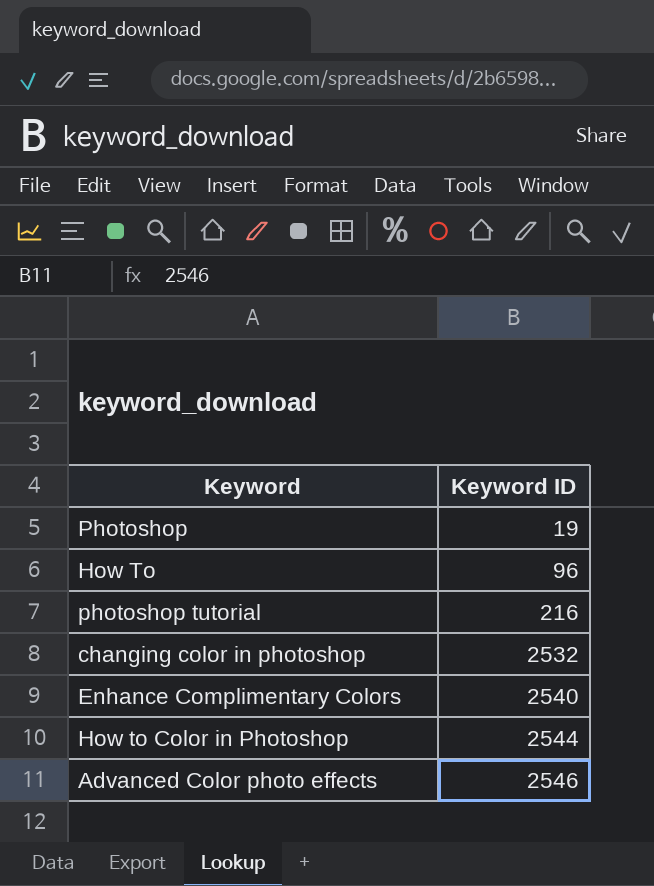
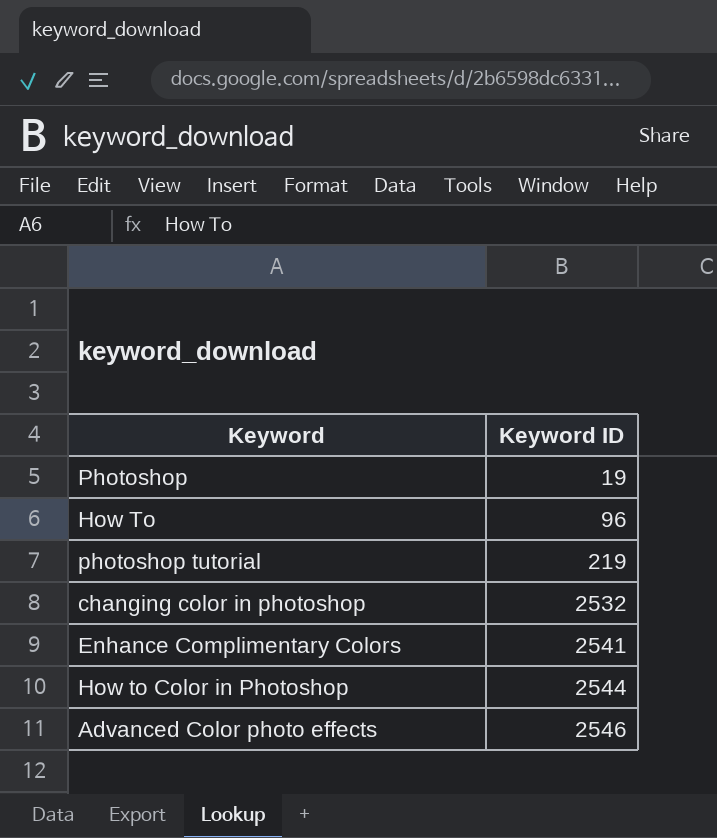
photoshop tutorial | Keyword ID: 216 -> 219
Enhance Complimentary Colors | Keyword ID: 2540 -> 2541

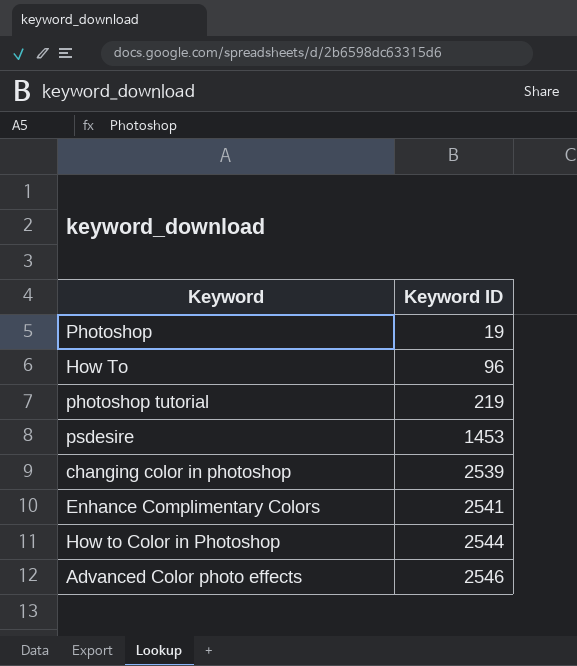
row psdesire: none -> 1453
changing color in photoshop | Keyword ID: 2532 -> 2539

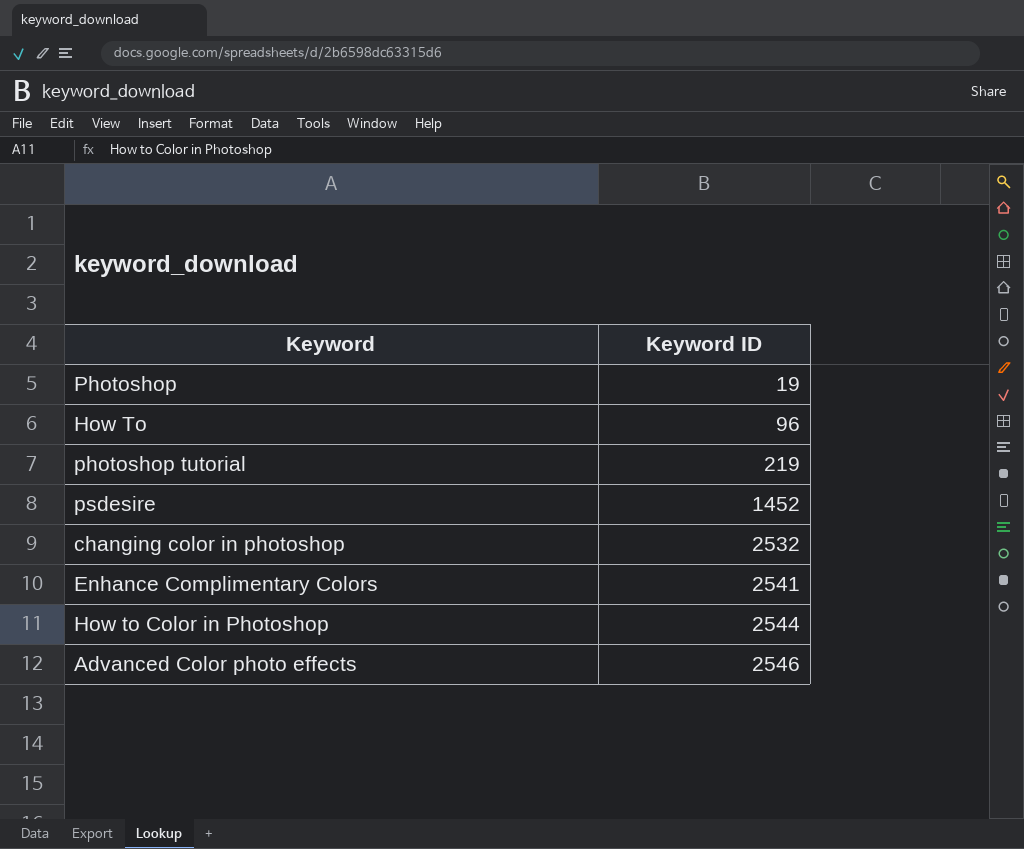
psdesire | Keyword ID: 1453 -> 1452
changing color in photoshop | Keyword ID: 2539 -> 2532

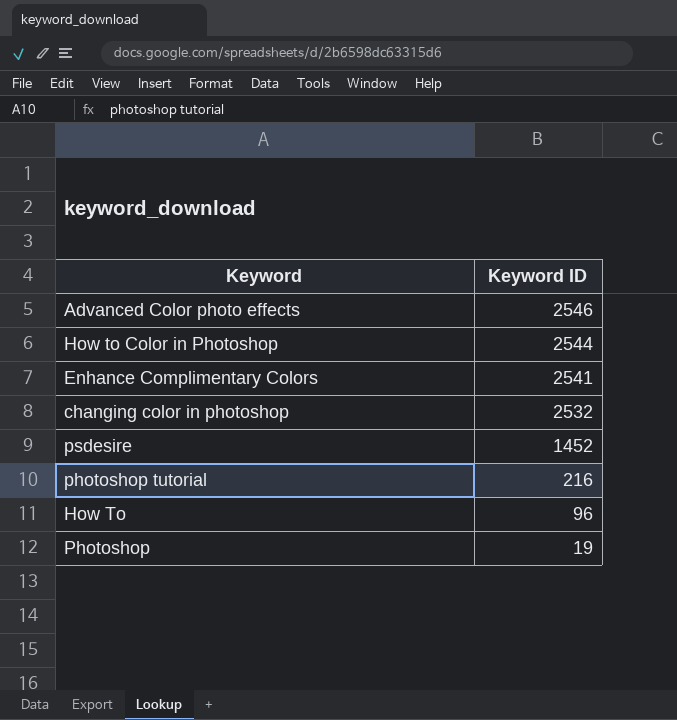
row order: Keyword ID ascending -> Keyword ID descending
photoshop tutorial | Keyword ID: 219 -> 216

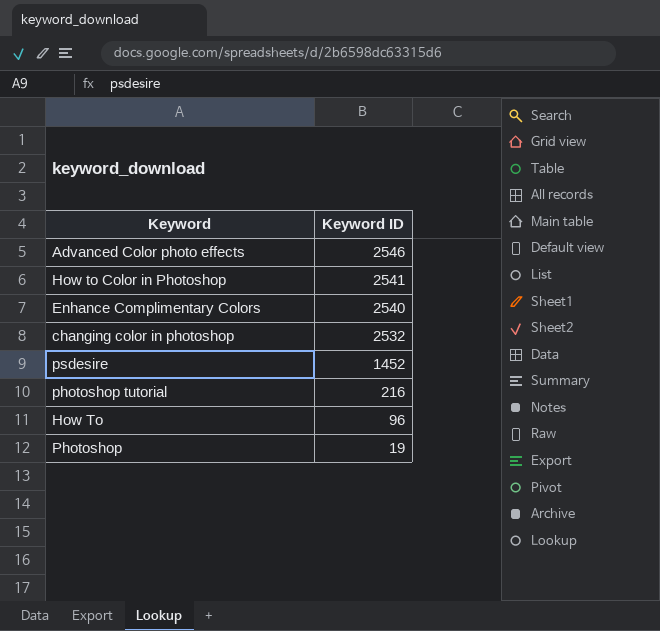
How to Color in Photoshop | Keyword ID: 2544 -> 2541
Enhance Complimentary Colors | Keyword ID: 2541 -> 2540

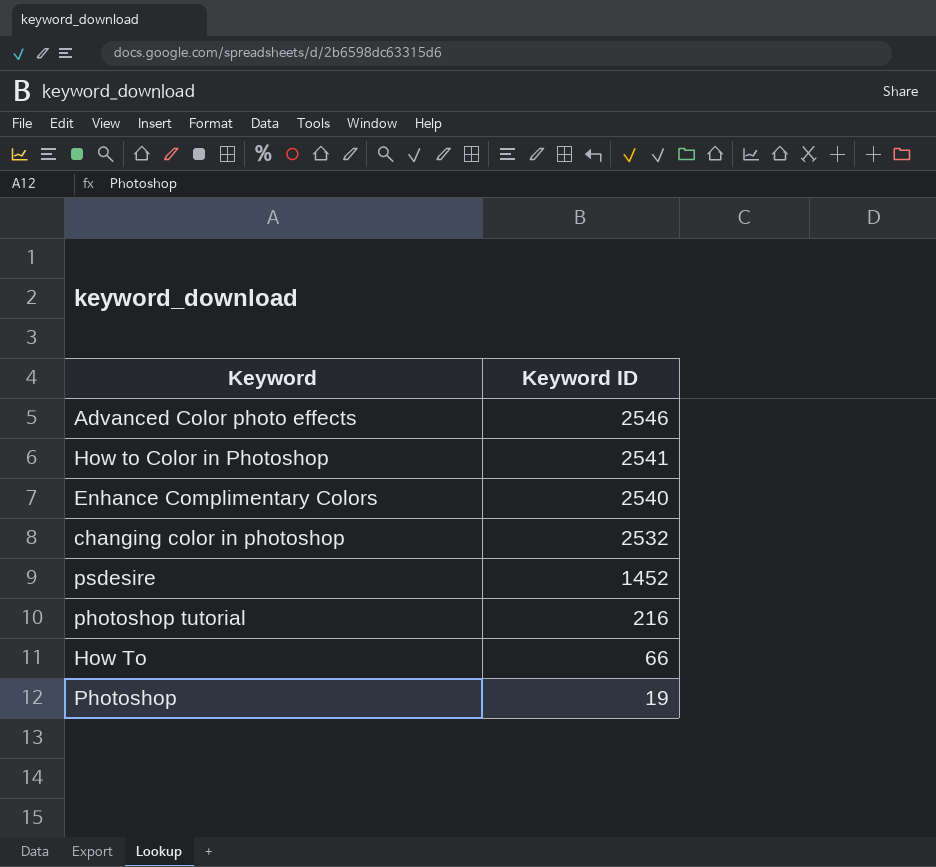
How To | Keyword ID: 96 -> 66

